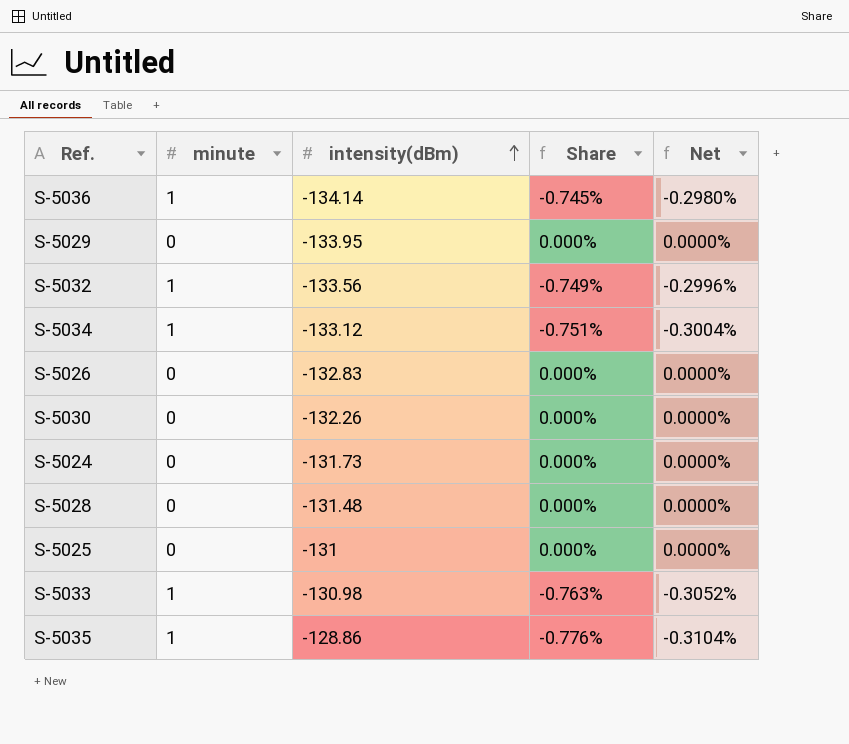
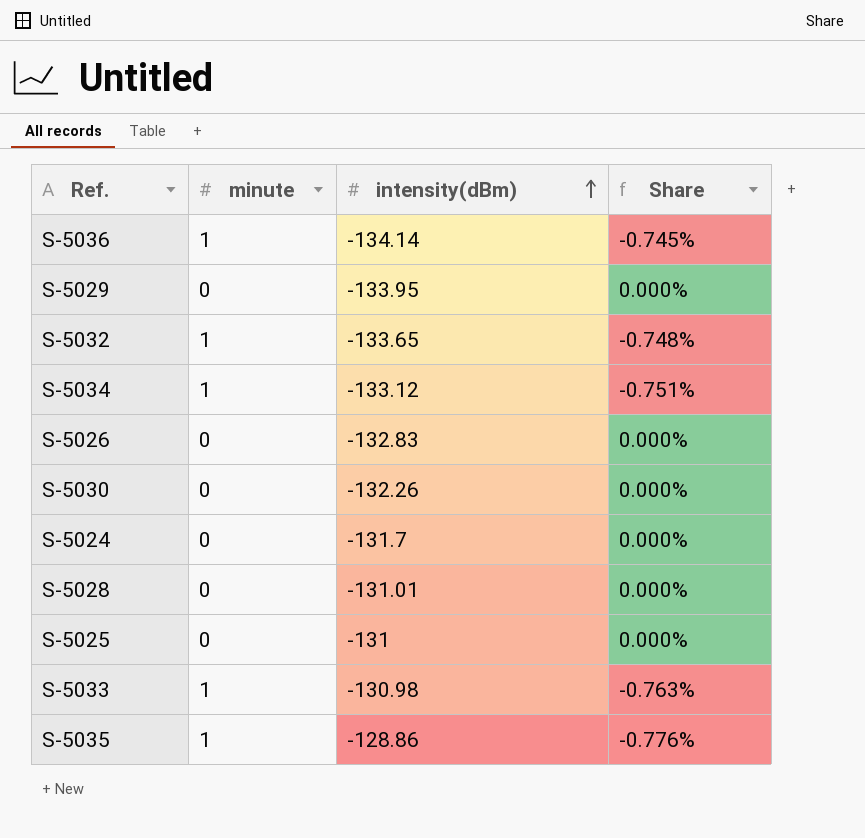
column Net | formula: [Share] * 0.4 -> none
S-5032 | intensity(dBm): -133.56 -> -133.65
S-5032 | Share: -0.749% -> -0.748%
S-5024 | intensity(dBm): -131.73 -> -131.7
S-5028 | intensity(dBm): -131.48 -> -131.01

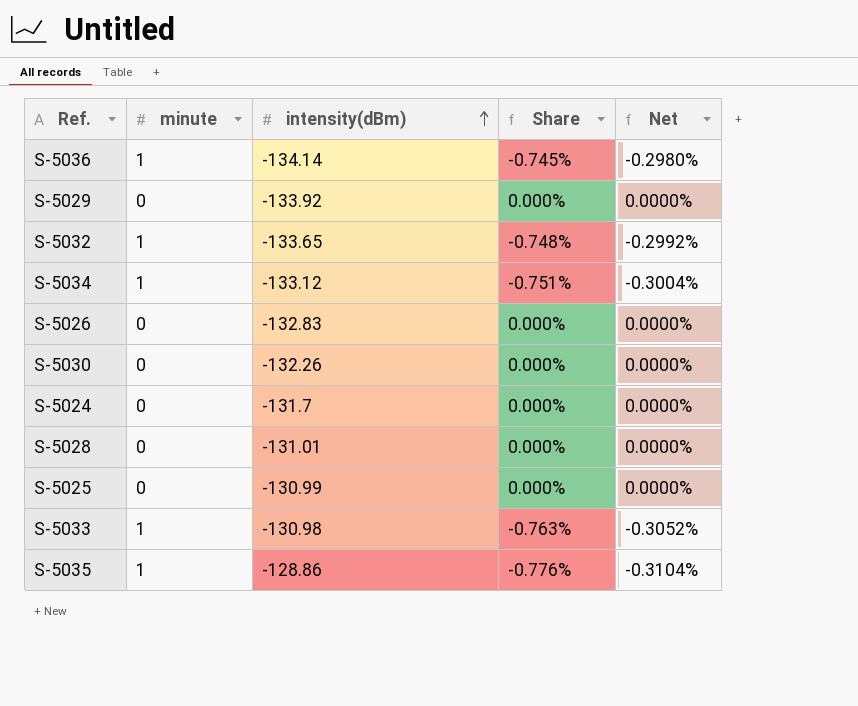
column Net | formula: none -> [Share] * 0.4
S-5029 | intensity(dBm): -133.95 -> -133.92
S-5025 | intensity(dBm): -131 -> -130.99

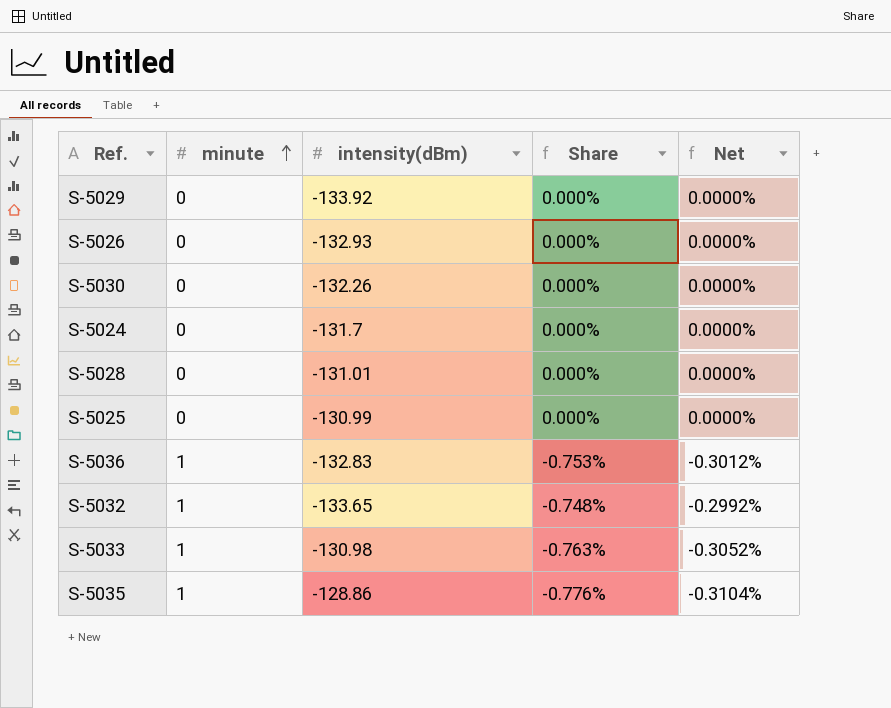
row order: intensity(dBm) ascending -> minute ascending
row S-5034: 1 | -133.12 | -0.751% | -0.3004% -> none
S-5026 | intensity(dBm): -132.83 -> -132.93
S-5036 | intensity(dBm): -134.14 -> -132.83
S-5036 | Share: -0.745% -> -0.753%
S-5036 | Net: -0.2980% -> -0.3012%

